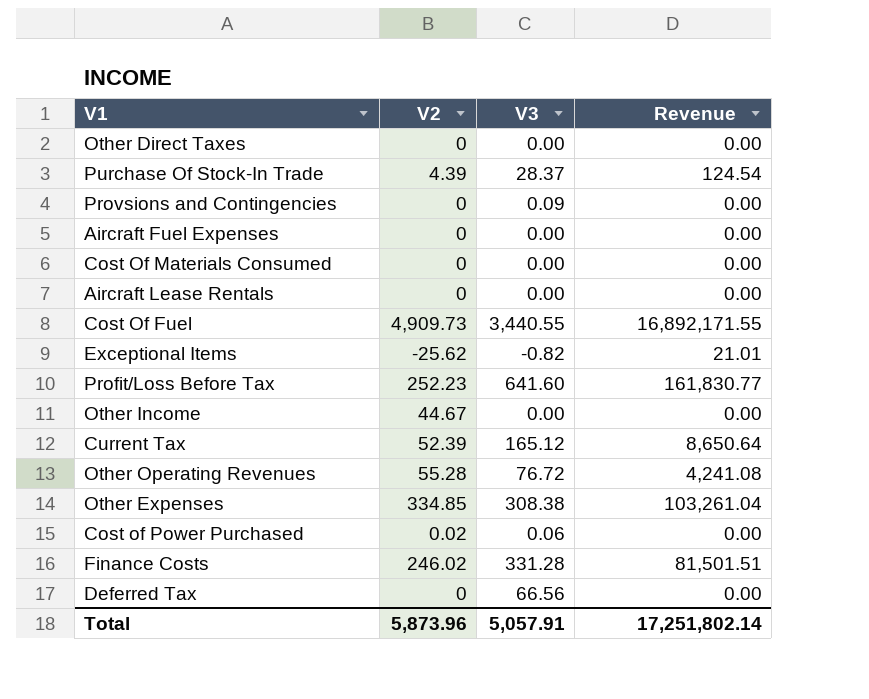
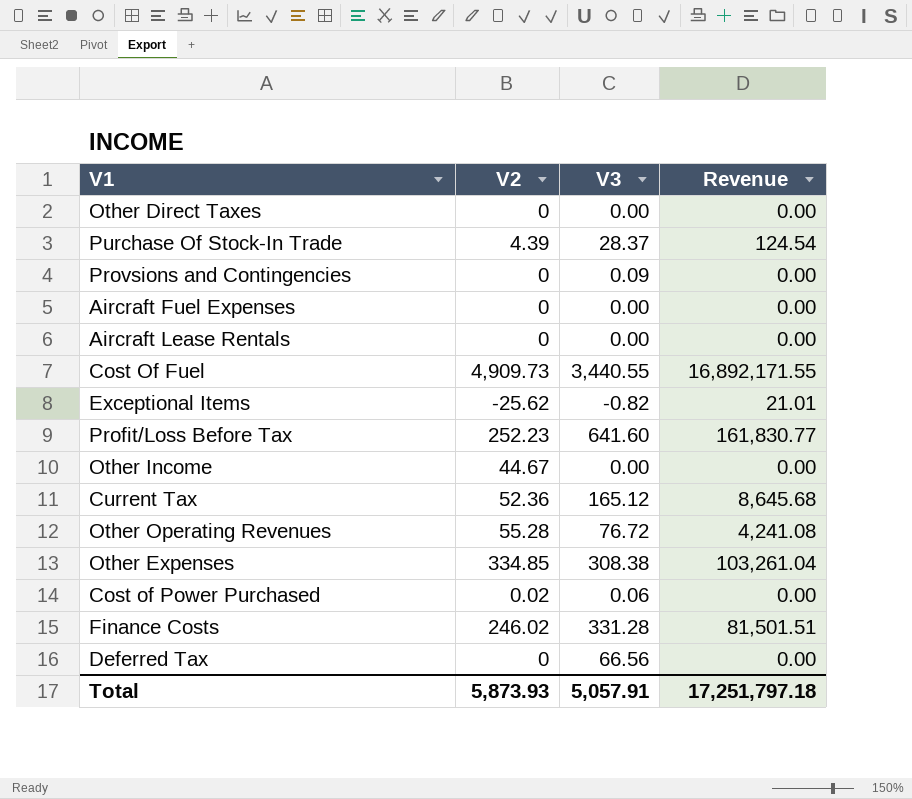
row Cost Of Materials Consumed: 0 | 0.00 | 0.00 -> none
Current Tax | V2: 52.39 -> 52.36
Current Tax | Revenue: 8,650.64 -> 8,645.68
Total | V2: 5,873.96 -> 5,873.93
Total | Revenue: 17,251,802.14 -> 17,251,797.18

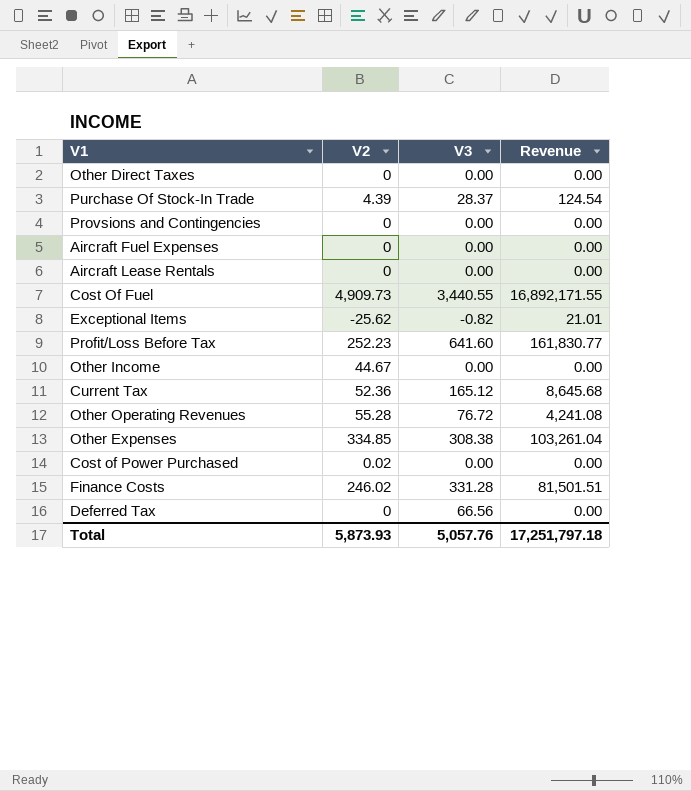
Provsions and Contingencies | V3: 0.09 -> 0.00
Cost of Power Purchased | V3: 0.06 -> 0.00
Total | V3: 5,057.91 -> 5,057.76

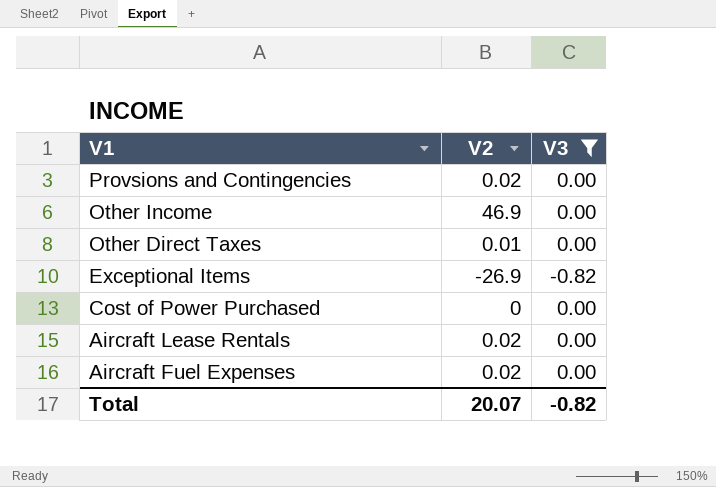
filter: none -> V3 <= 0.00
row order: none -> V1 descending
column Revenue | formula: [V2] * [V3] -> none
Provsions and Contingencies | V2: 0 -> 0.02
Other Income | V2: 44.67 -> 46.9
Other Direct Taxes | V2: 0 -> 0.01
Exceptional Items | V2: -25.62 -> -26.9
Cost of Power Purchased | V2: 0.02 -> 0
Aircraft Lease Rentals | V2: 0 -> 0.02
Aircraft Fuel Expenses | V2: 0 -> 0.02
Total | V2: 5,873.93 -> 20.07
Total | V3: 5,057.76 -> -0.82

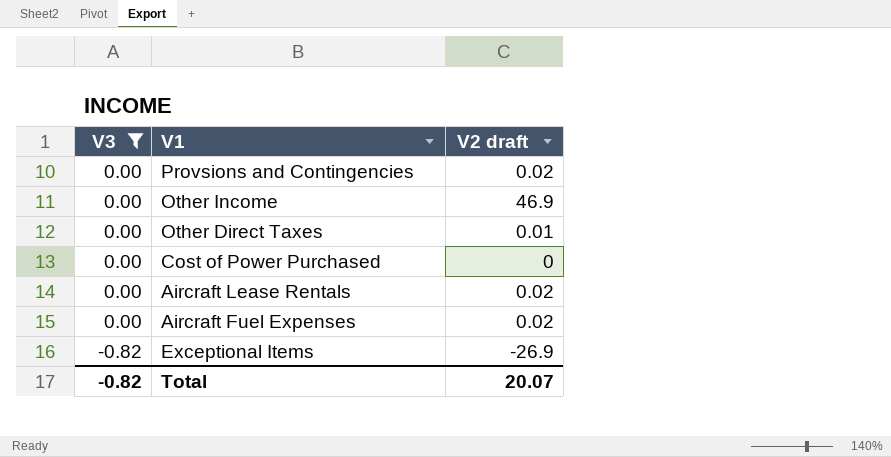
row order: V1 descending -> V3 descending
column V3 | position: 3 -> 1
column name: V2 -> V2 draft

